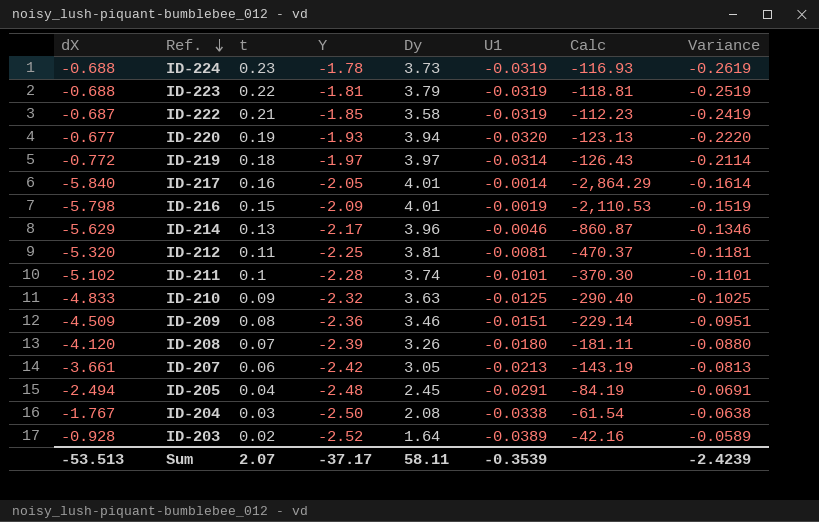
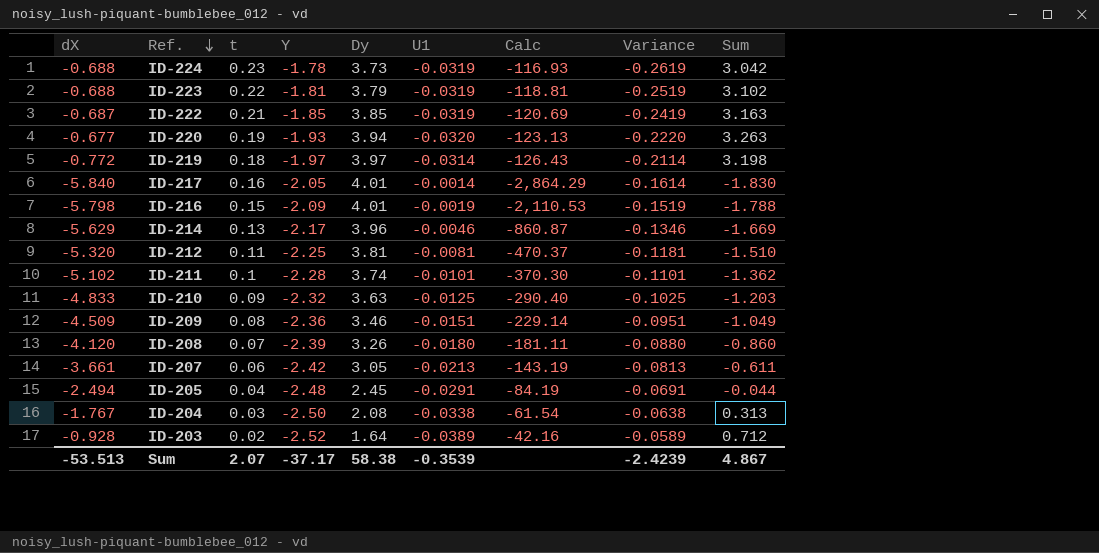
column Sum | formula: none -> [dX] + [Dy]
ID-222 | Dy: 3.58 -> 3.85
ID-222 | Calc: -112.23 -> -120.69
Sum | Dy: 58.11 -> 58.38

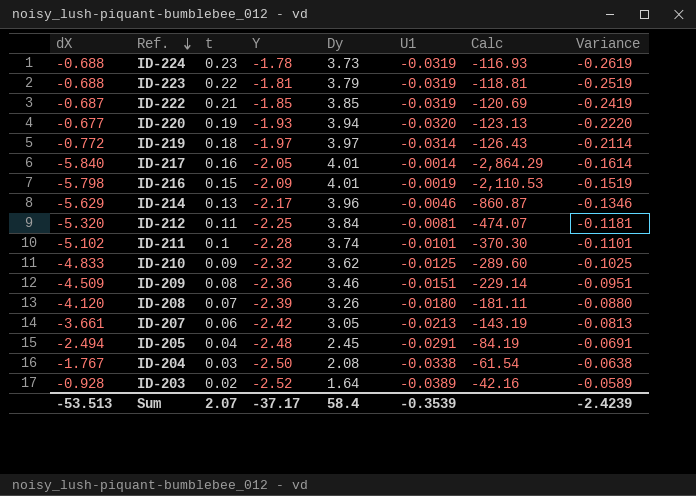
column Sum | formula: [dX] + [Dy] -> none
ID-212 | Dy: 3.81 -> 3.84
ID-212 | Calc: -470.37 -> -474.07
ID-210 | Dy: 3.63 -> 3.62
ID-210 | Calc: -290.40 -> -289.60
Sum | Dy: 58.38 -> 58.4

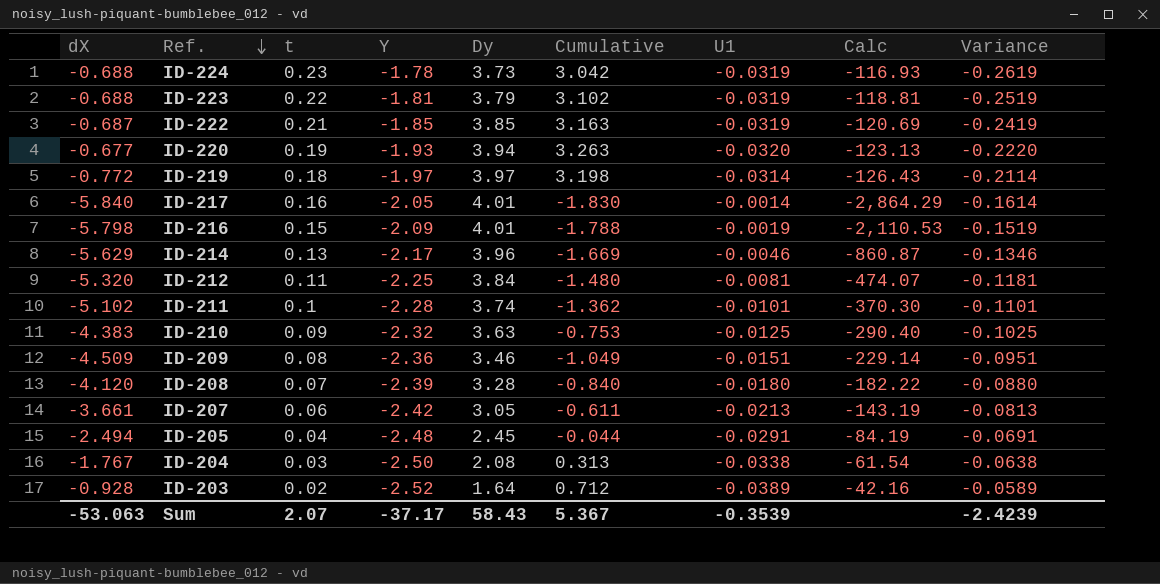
column Cumulative | formula: none -> [dX] + [Dy]
ID-210 | dX: -4.833 -> -4.383
ID-210 | Dy: 3.62 -> 3.63
ID-210 | Calc: -289.60 -> -290.40
ID-208 | Dy: 3.26 -> 3.28
ID-208 | Calc: -181.11 -> -182.22
Sum | dX: -53.513 -> -53.063
Sum | Dy: 58.4 -> 58.43

